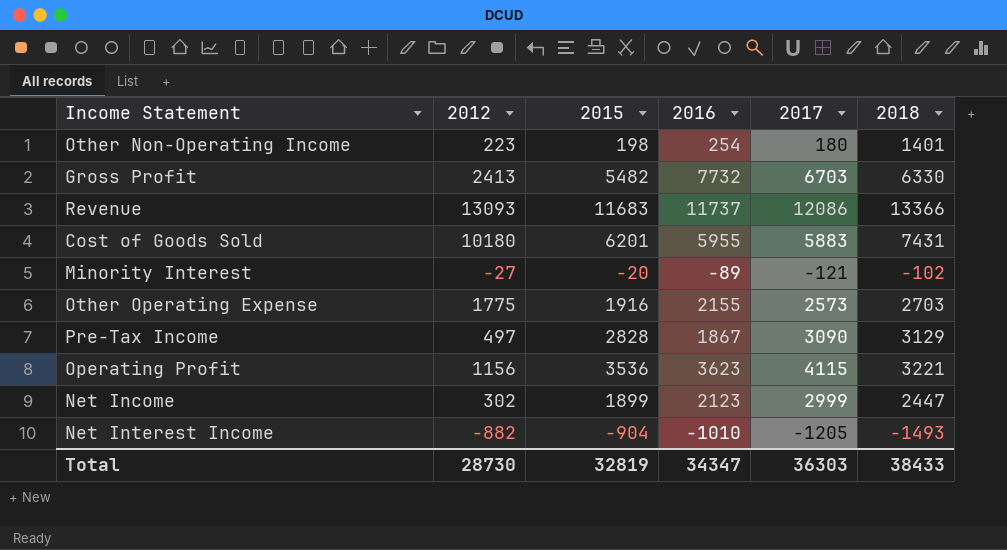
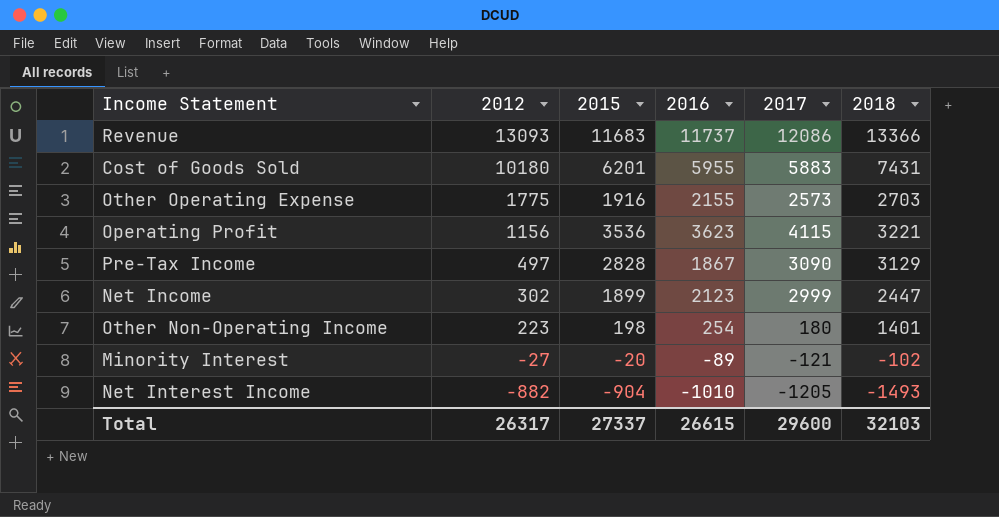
row order: none -> 2012 descending
row Gross Profit: 2413 | 5482 | 7732 | 6703 | 6330 -> none
Total | 2012: 28730 -> 26317
Total | 2015: 32819 -> 27337
Total | 2016: 34347 -> 26615
Total | 2017: 36303 -> 29600
Total | 2018: 38433 -> 32103

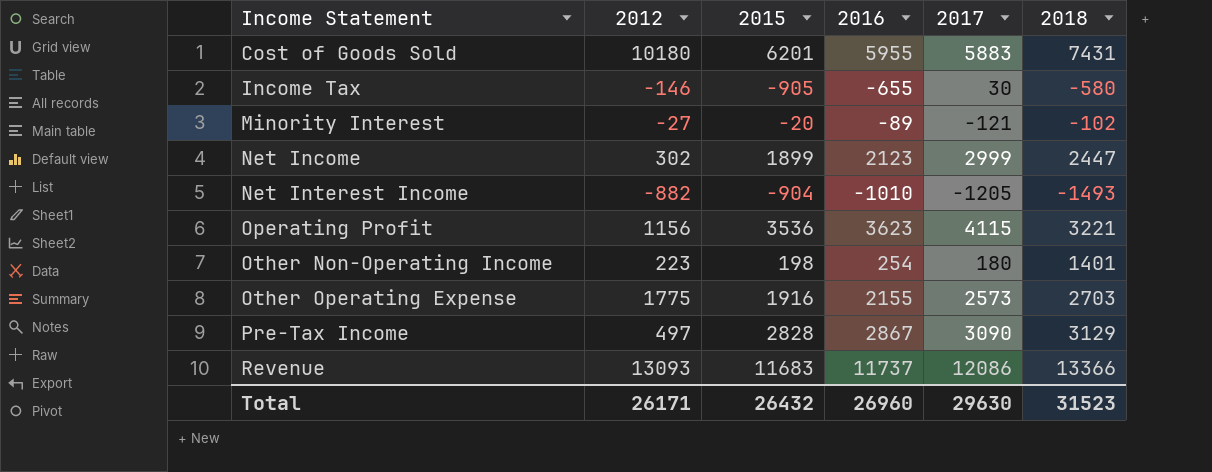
row order: 2012 descending -> Income Statement ascending
row Income Tax: none -> -146 | -905 | -655 | 30 | -580
Pre-Tax Income | 2016: 1867 -> 2867
Total | 2012: 26317 -> 26171
Total | 2015: 27337 -> 26432
Total | 2016: 26615 -> 26960
Total | 2017: 29600 -> 29630
Total | 2018: 32103 -> 31523

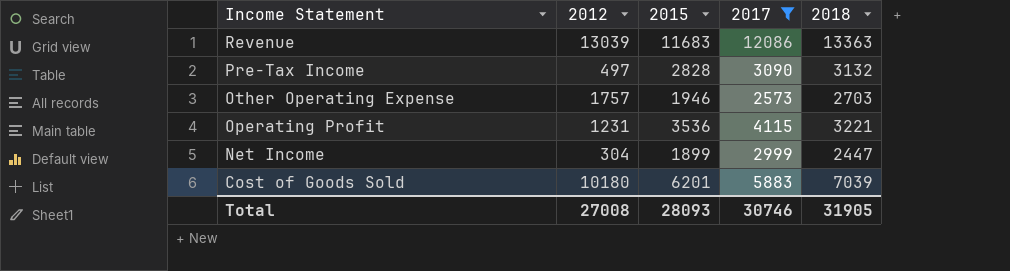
filter: none -> 2017 >= 2573
row order: Income Statement ascending -> Income Statement descending
column 2016 | position: 4 -> none
Revenue | 2012: 13093 -> 13039
Revenue | 2018: 13366 -> 13363
Pre-Tax Income | 2018: 3129 -> 3132
Other Operating Expense | 2012: 1775 -> 1757
Other Operating Expense | 2015: 1916 -> 1946
Operating Profit | 2012: 1156 -> 1231
Net Income | 2012: 302 -> 304
Cost of Goods Sold | 2018: 7431 -> 7039
Total | 2012: 26171 -> 27008
Total | 2015: 26432 -> 28093
Total | 2017: 29630 -> 30746
Total | 2018: 31523 -> 31905

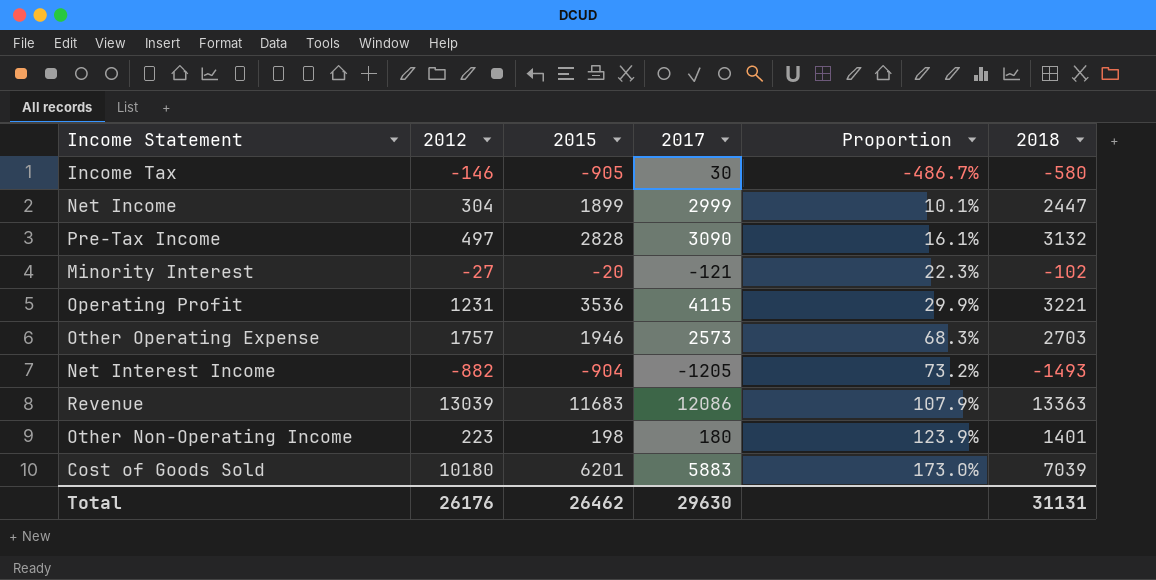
filter: 2017 >= 2573 -> none
row order: Income Statement descending -> Proportion ascending
column Proportion | formula: none -> [2012] / [2017]
Total | 2012: 27008 -> 26176
Total | 2015: 28093 -> 26462
Total | 2017: 30746 -> 29630
Total | 2018: 31905 -> 31131

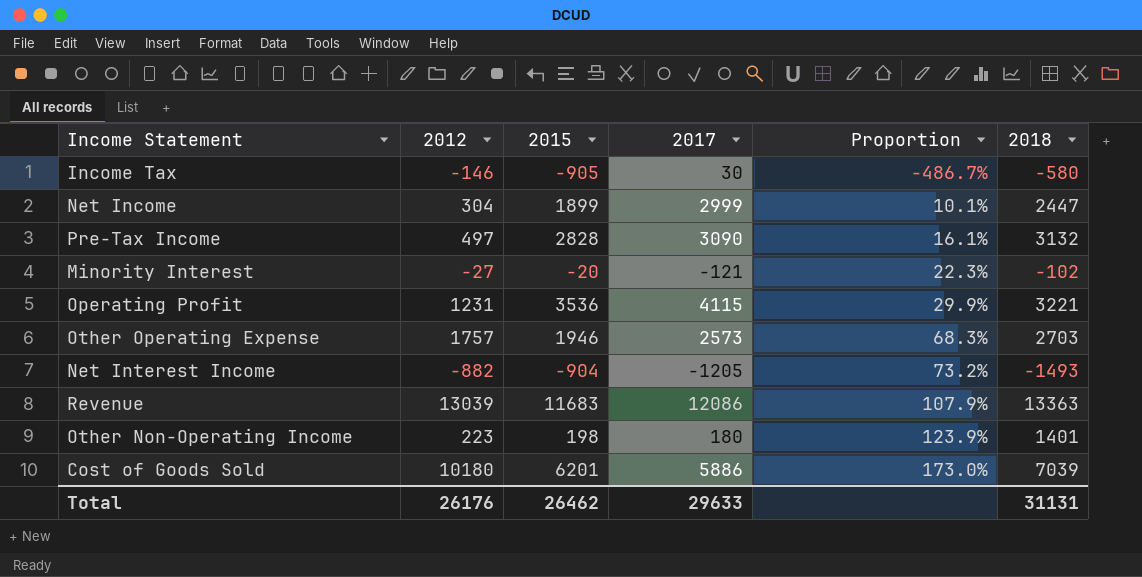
Cost of Goods Sold | 2017: 5883 -> 5886
Total | 2017: 29630 -> 29633

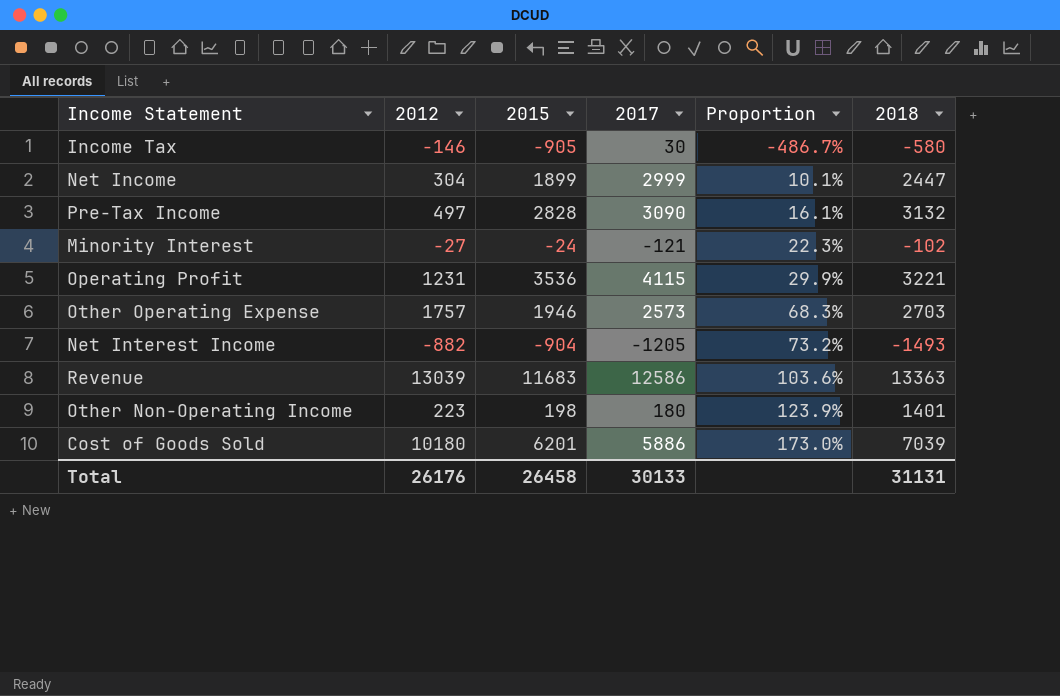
Minority Interest | 2015: -20 -> -24
Revenue | 2017: 12086 -> 12586
Revenue | Proportion: 107.9% -> 103.6%
Total | 2015: 26462 -> 26458
Total | 2017: 29633 -> 30133

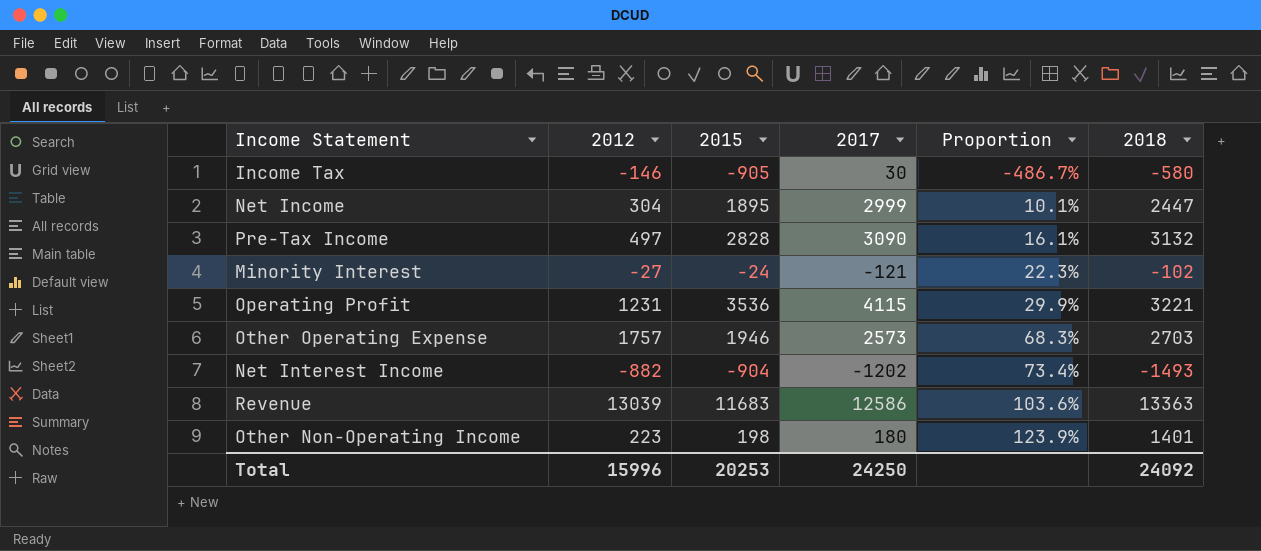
row Cost of Goods Sold: 10180 | 6201 | 5886 | 173.0% | 7039 -> none
Net Income | 2015: 1899 -> 1895
Net Interest Income | 2017: -1205 -> -1202
Net Interest Income | Proportion: 73.2% -> 73.4%
Total | 2012: 26176 -> 15996
Total | 2015: 26458 -> 20253
Total | 2017: 30133 -> 24250
Total | 2018: 31131 -> 24092

